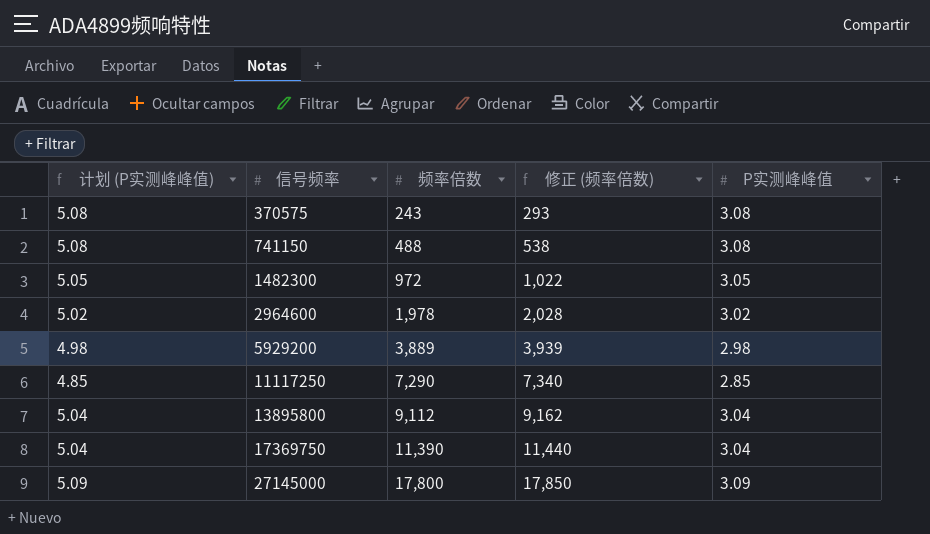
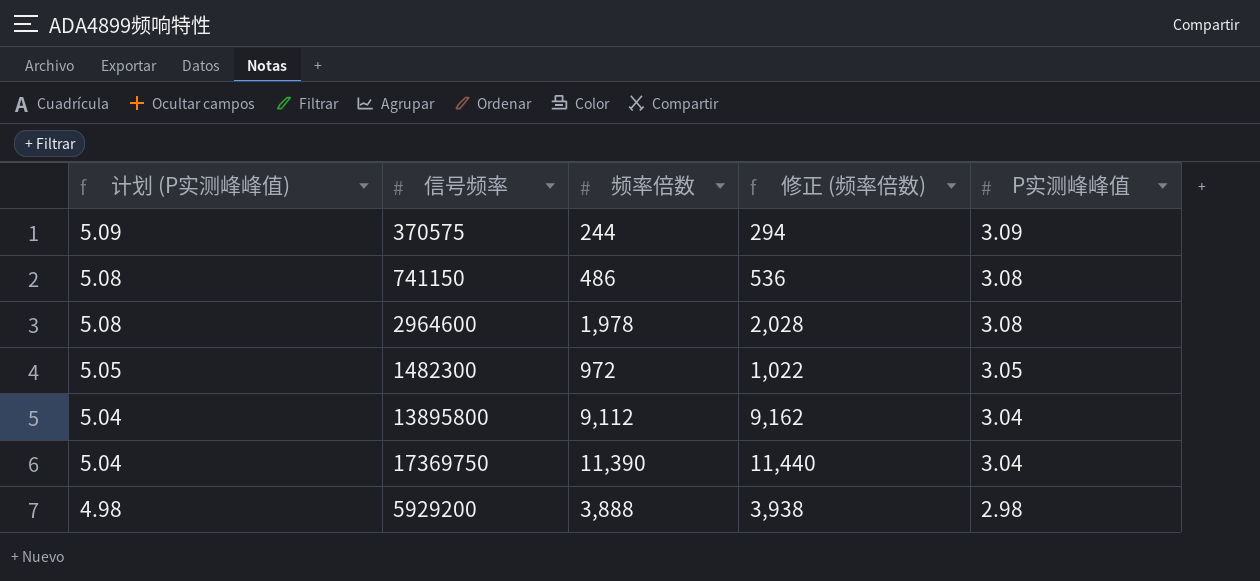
row order: 信号频率 ascending -> 计划 (P实测峰峰值) descending
row 11117250: 4.85 | 7,290 | 7,340 | 2.85 -> none
row 27145000: 5.09 | 17,800 | 17,850 | 3.09 -> none
370575 | 计划 (P实测峰峰值): 5.08 -> 5.09
370575 | 频率倍数: 243 -> 244
370575 | 修正 (频率倍数): 293 -> 294
370575 | P实测峰峰值: 3.08 -> 3.09
741150 | 频率倍数: 488 -> 486
741150 | 修正 (频率倍数): 538 -> 536
2964600 | 计划 (P实测峰峰值): 5.02 -> 5.08
2964600 | P实测峰峰值: 3.02 -> 3.08
5929200 | 频率倍数: 3,889 -> 3,888
5929200 | 修正 (频率倍数): 3,939 -> 3,938

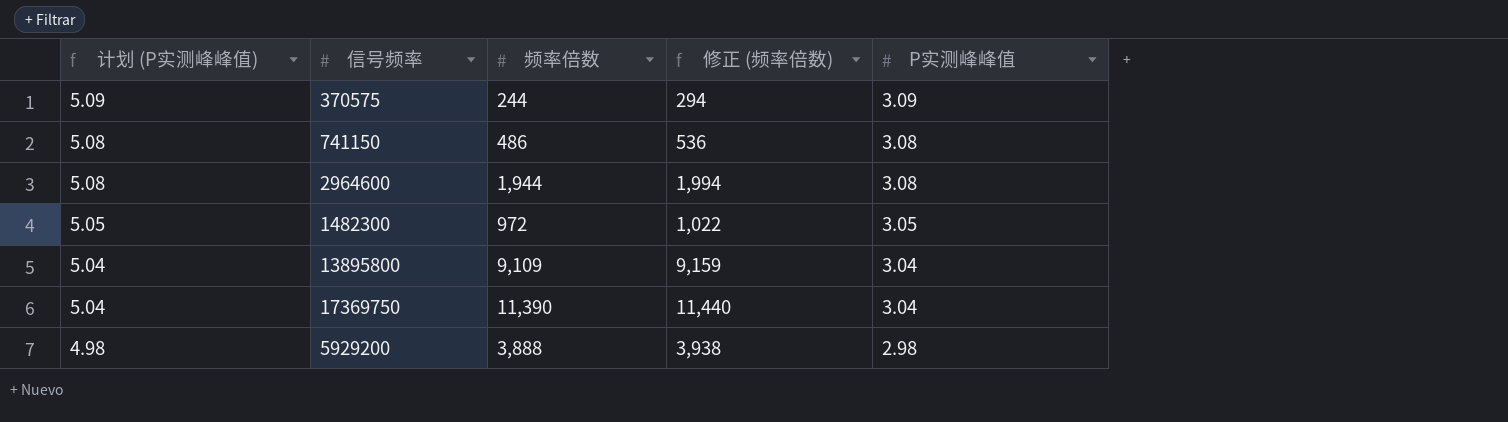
2964600 | 频率倍数: 1,978 -> 1,944
2964600 | 修正 (频率倍数): 2,028 -> 1,994
13895800 | 频率倍数: 9,112 -> 9,109
13895800 | 修正 (频率倍数): 9,162 -> 9,159

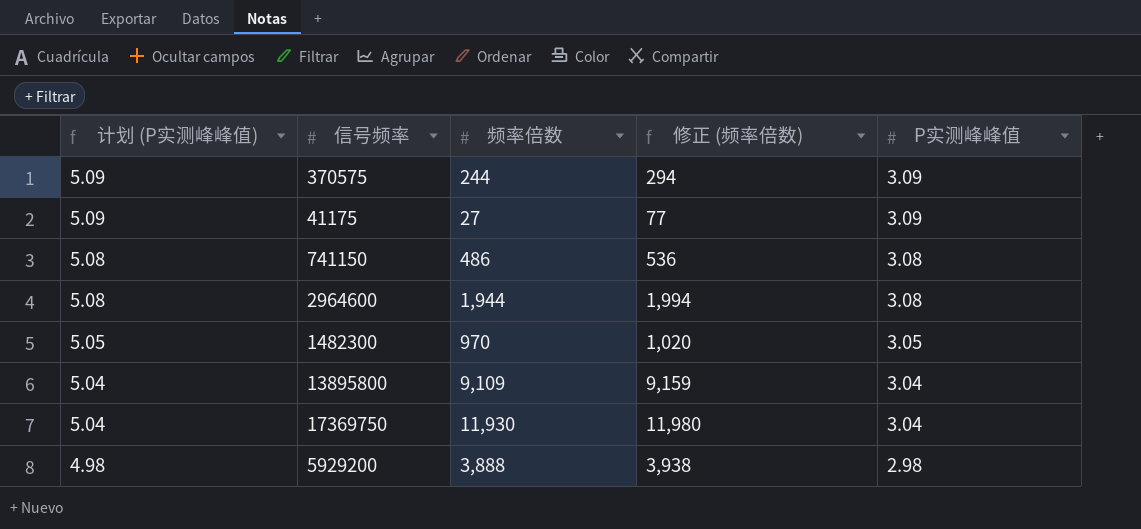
row 41175: none -> 5.09 | 27 | 77 | 3.09
1482300 | 频率倍数: 972 -> 970
1482300 | 修正 (频率倍数): 1,022 -> 1,020
17369750 | 频率倍数: 11,390 -> 11,930
17369750 | 修正 (频率倍数): 11,440 -> 11,980

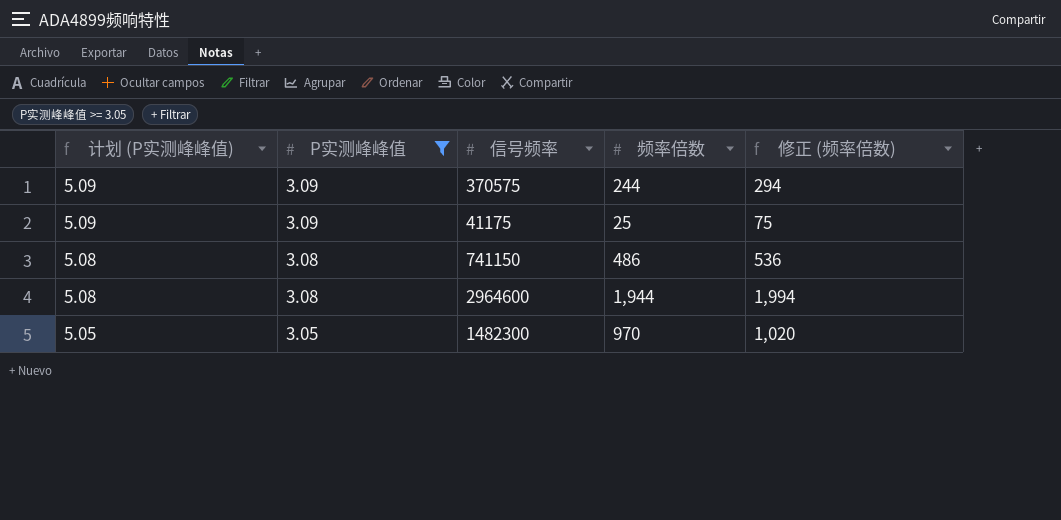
filter: none -> P实测峰峰值 >= 3.05
column P实测峰峰值 | position: 5 -> 2
41175 | 频率倍数: 27 -> 25
41175 | 修正 (频率倍数): 77 -> 75

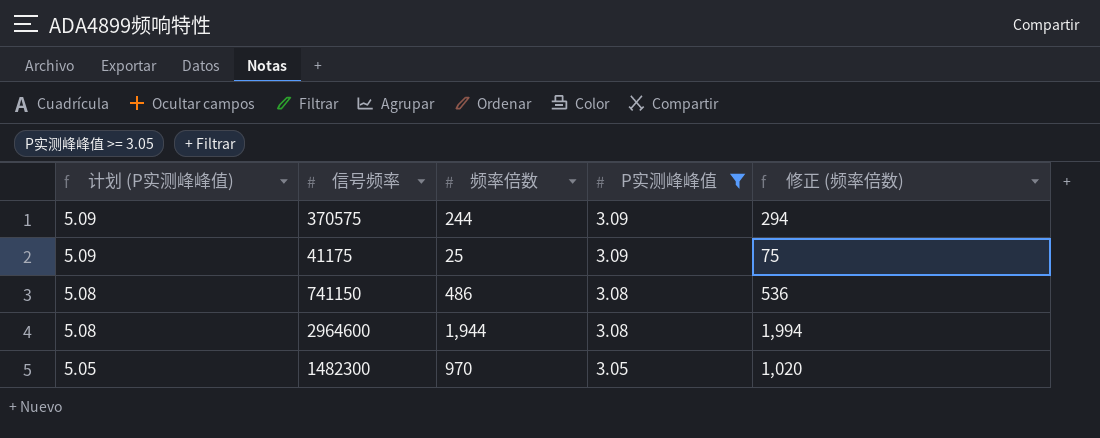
column P实测峰峰值 | position: 2 -> 4

